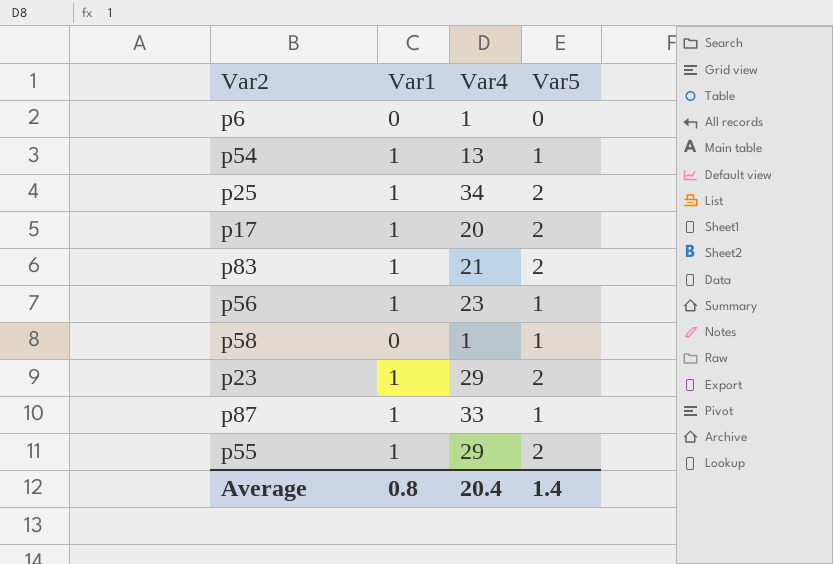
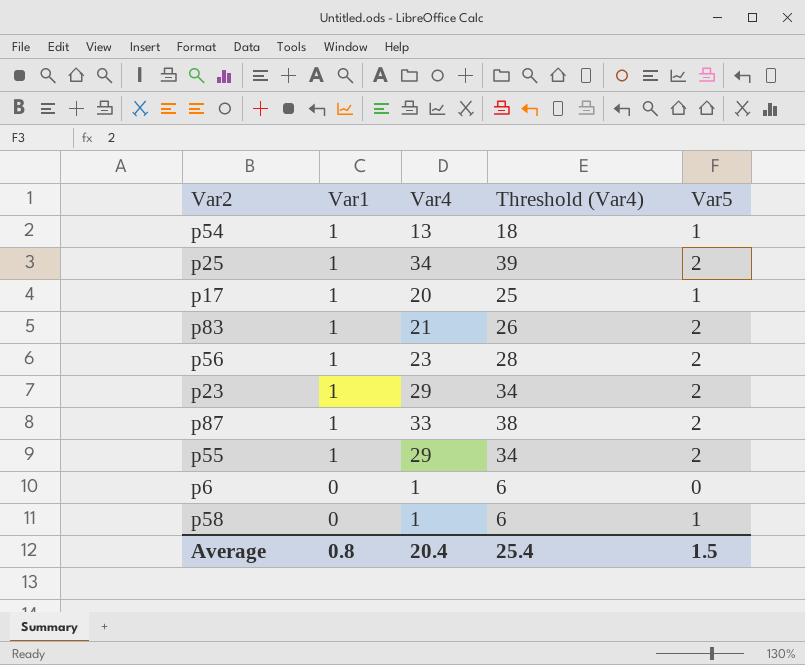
row order: none -> Var1 descending
column Threshold (Var4) | formula: none -> [Var4] + 5
p17 | Var5: 2 -> 1
p56 | Var5: 1 -> 2
p87 | Var5: 1 -> 2
Average | Var5: 1.4 -> 1.5

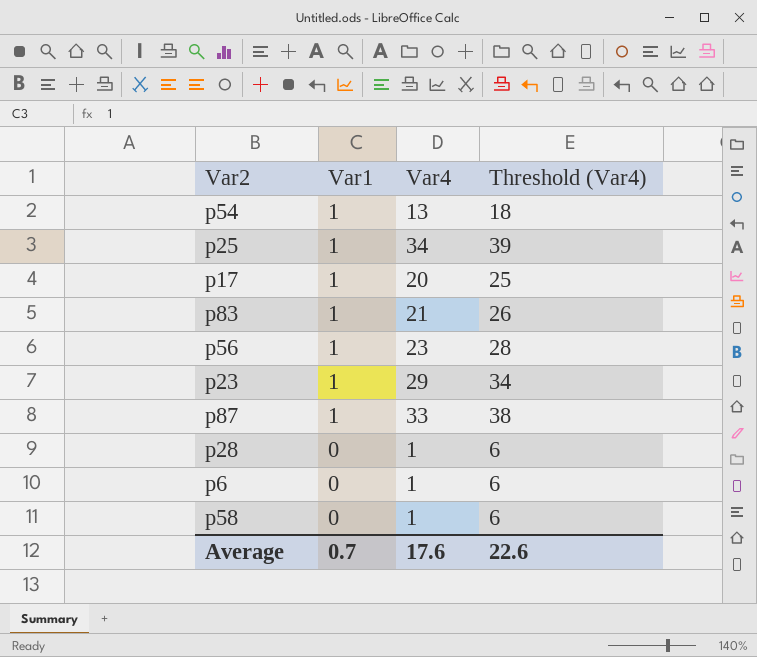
column Var5 | position: 5 -> none
row p55: 1 | 29 | 34 | 2 -> none
row p28: none -> 0 | 1 | 6
Average | Var1: 0.8 -> 0.7
Average | Var4: 20.4 -> 17.6
Average | Threshold (Var4): 25.4 -> 22.6

